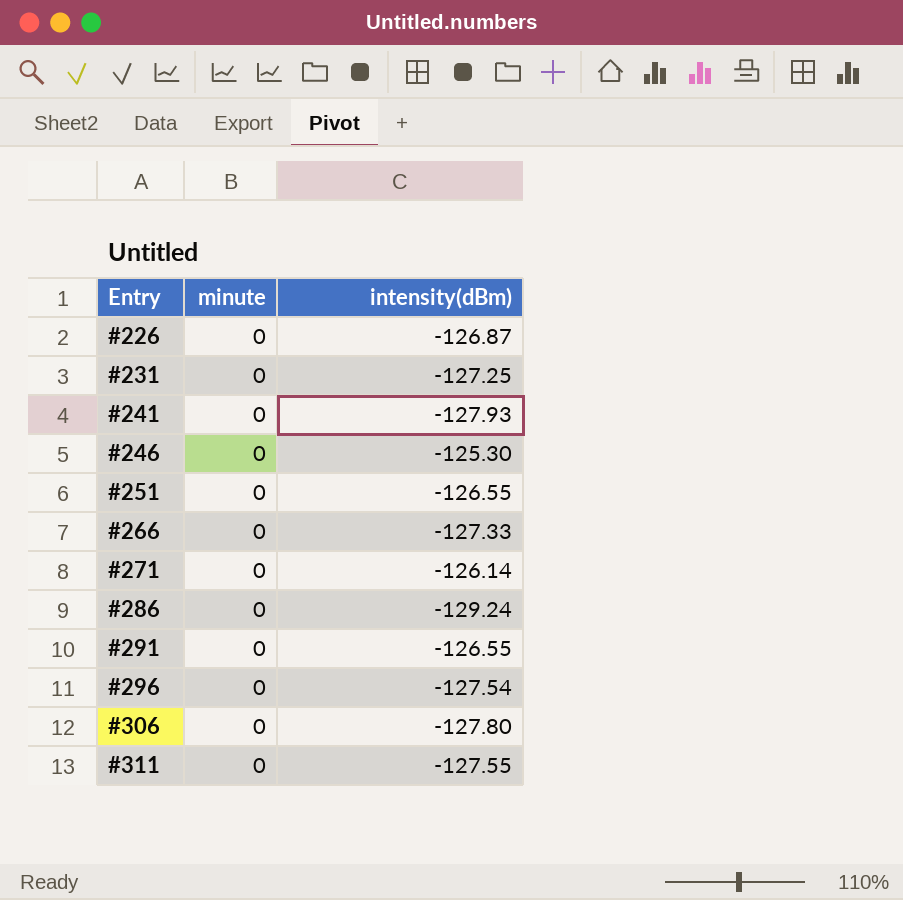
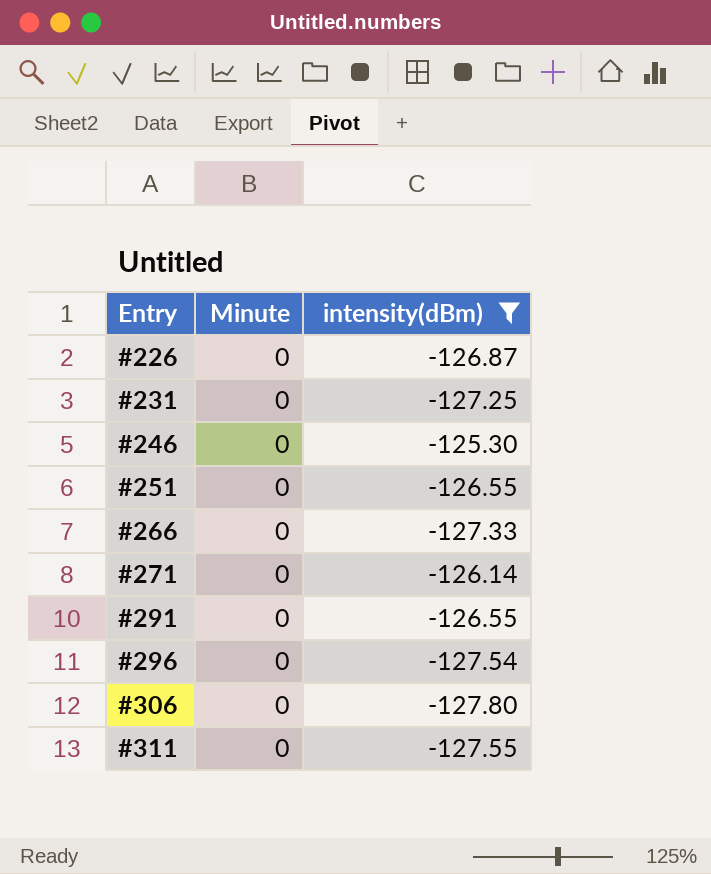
filter: none -> intensity(dBm) >= -127.80
column name: minute -> Minute

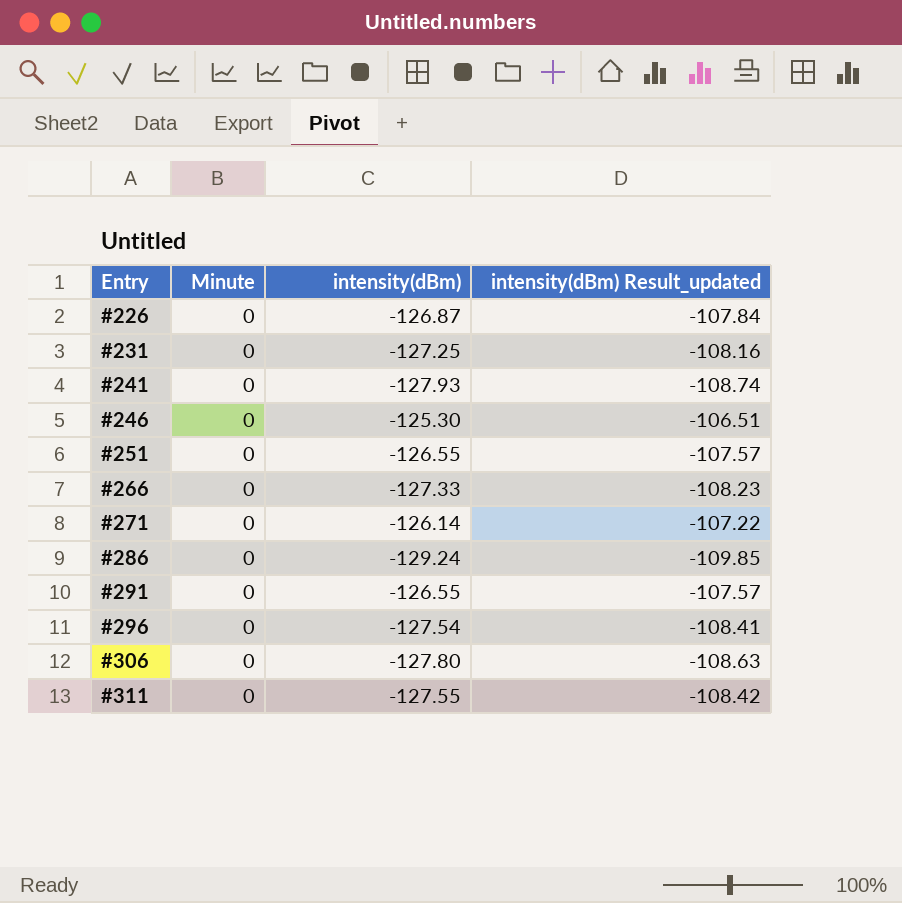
filter: intensity(dBm) >= -127.80 -> none
column intensity(dBm) Result_updated | formula: none -> [intensity(dBm)] * 0.85

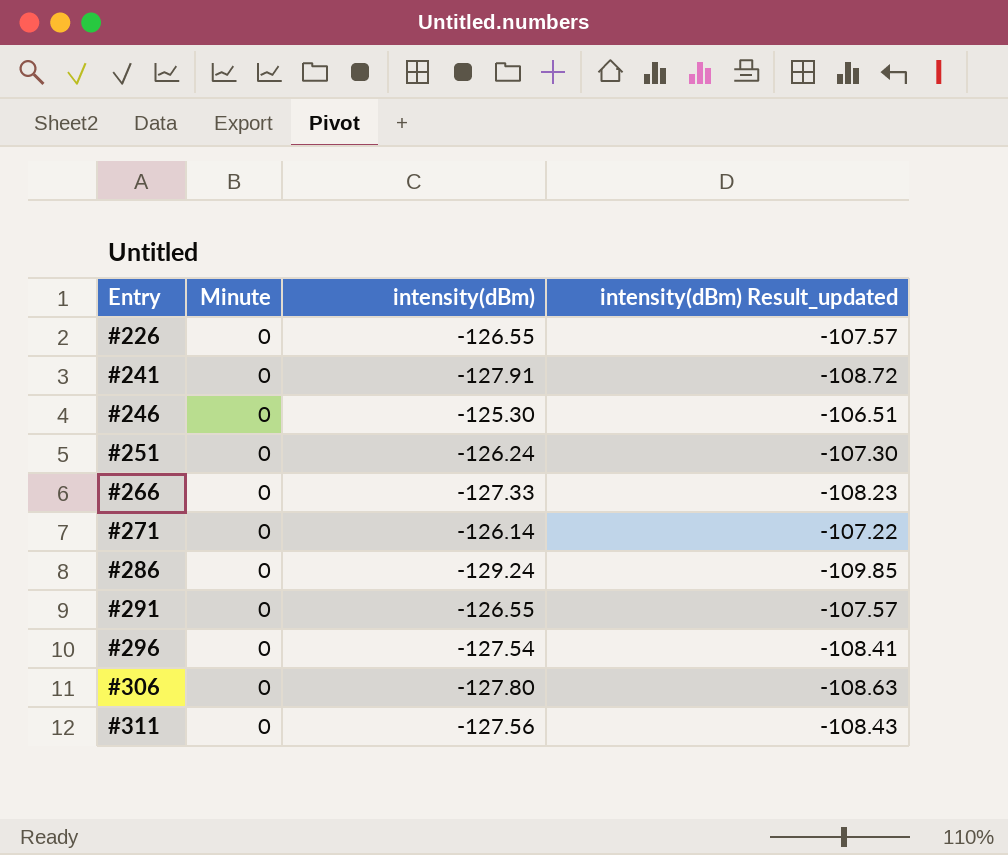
row #231: 0 | -127.25 | -108.16 -> none
#226 | intensity(dBm): -126.87 -> -126.55
#226 | intensity(dBm) Result_updated: -107.84 -> -107.57
#241 | intensity(dBm): -127.93 -> -127.91
#241 | intensity(dBm) Result_updated: -108.74 -> -108.72
#251 | intensity(dBm): -126.55 -> -126.24
#251 | intensity(dBm) Result_updated: -107.57 -> -107.30
#311 | intensity(dBm): -127.55 -> -127.56
#311 | intensity(dBm) Result_updated: -108.42 -> -108.43

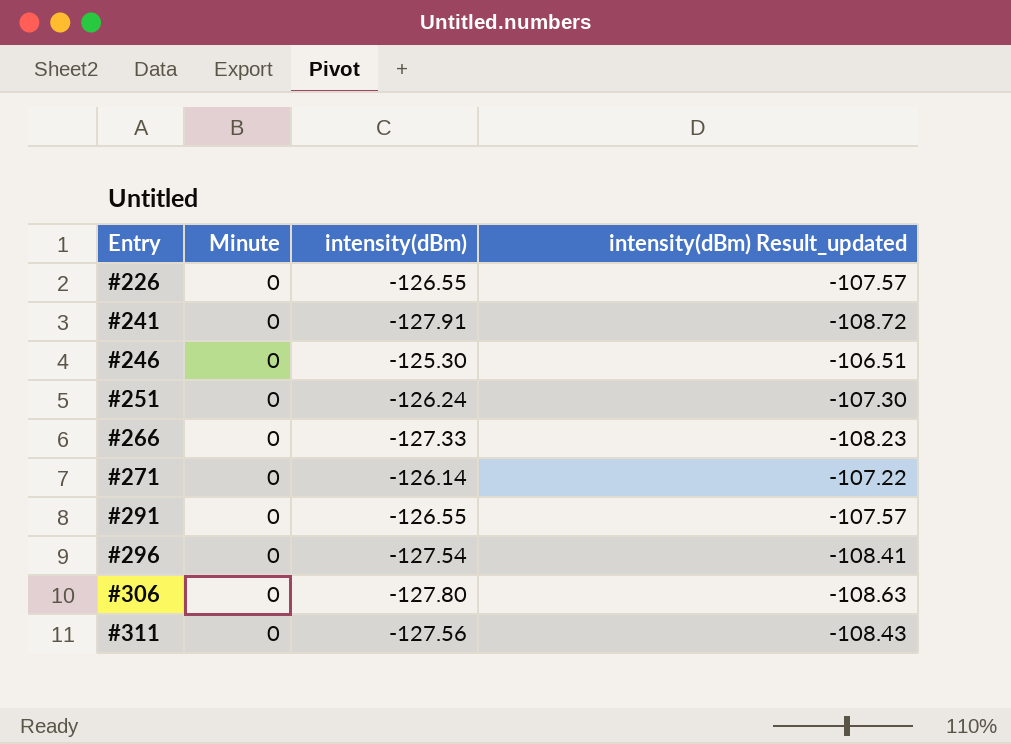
row #286: 0 | -129.24 | -109.85 -> none

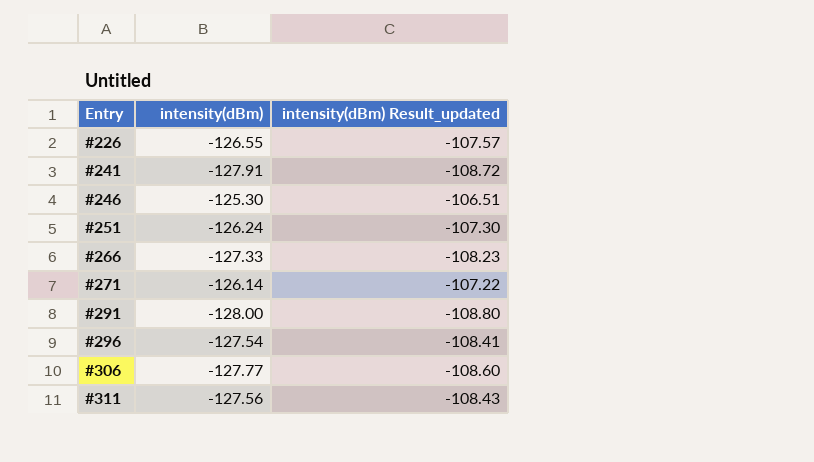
column Minute | position: 2 -> none
#291 | intensity(dBm): -126.55 -> -128.00
#291 | intensity(dBm) Result_updated: -107.57 -> -108.80
#306 | intensity(dBm): -127.80 -> -127.77
#306 | intensity(dBm) Result_updated: -108.63 -> -108.60

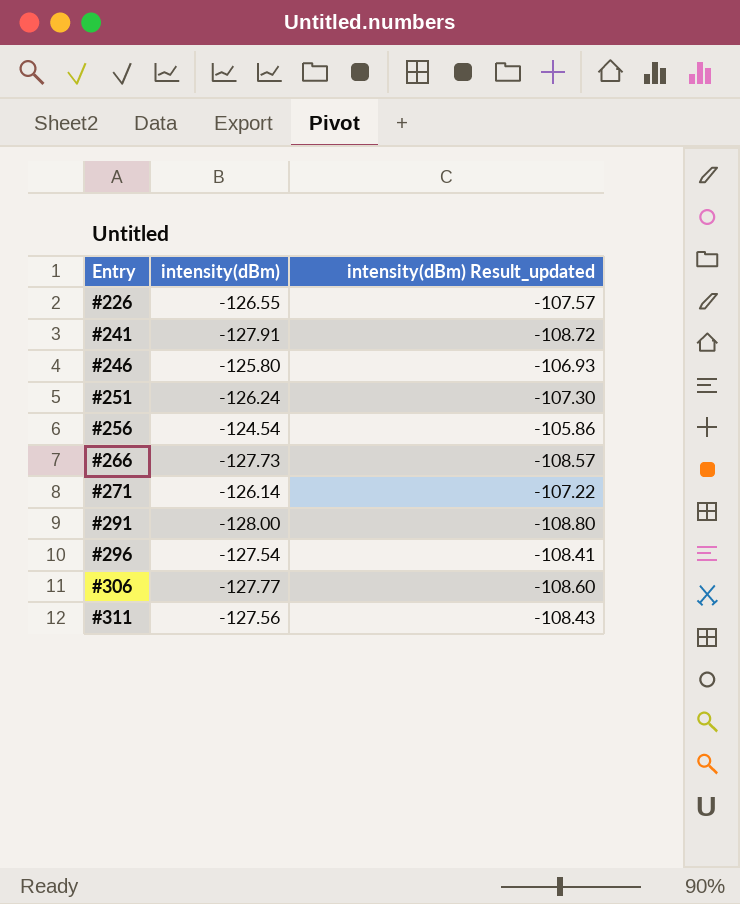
#246 | intensity(dBm): -125.30 -> -125.80
#246 | intensity(dBm) Result_updated: -106.51 -> -106.93
row #256: none -> -124.54 | -105.86
#266 | intensity(dBm): -127.33 -> -127.73
#266 | intensity(dBm) Result_updated: -108.23 -> -108.57

